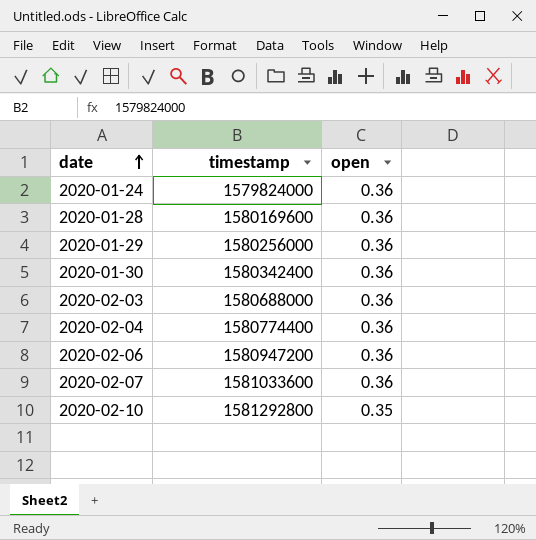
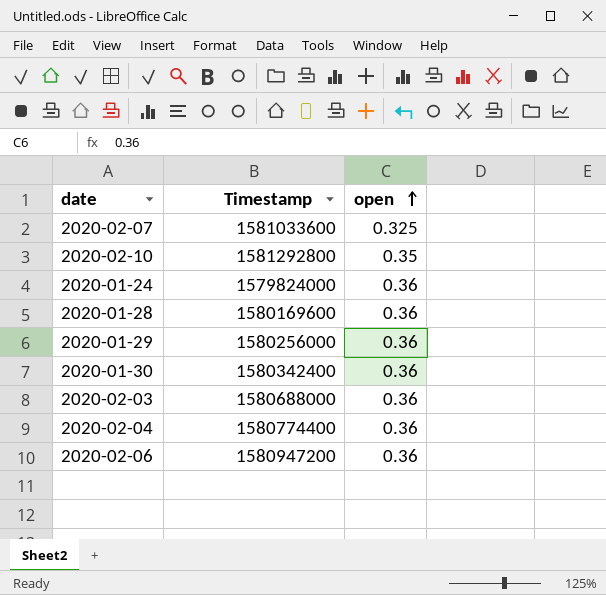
row order: date ascending -> open ascending
column name: timestamp -> Timestamp
2020-02-07 | open: 0.36 -> 0.325

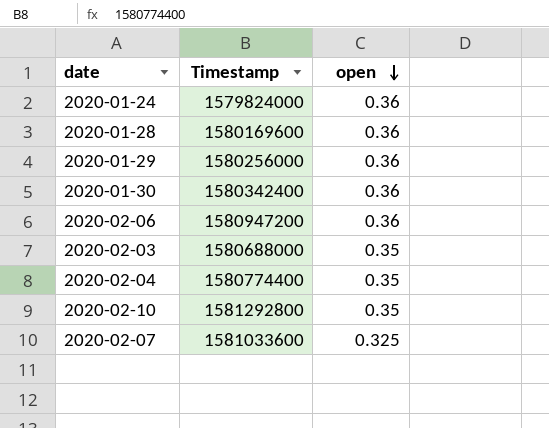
row order: open ascending -> open descending
2020-02-03 | open: 0.36 -> 0.35
2020-02-04 | open: 0.36 -> 0.35

